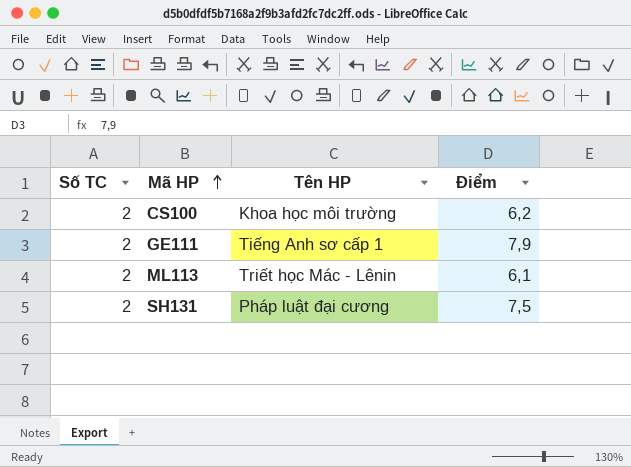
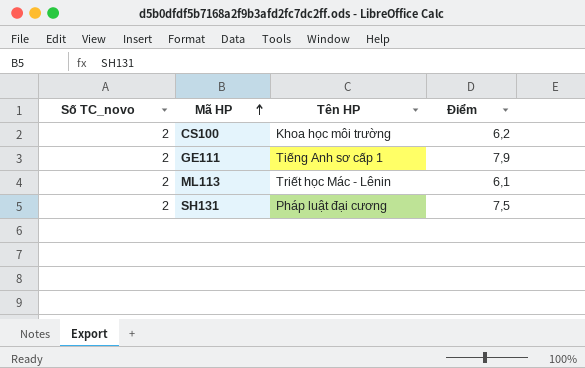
column name: Số TC -> Số TC_novo

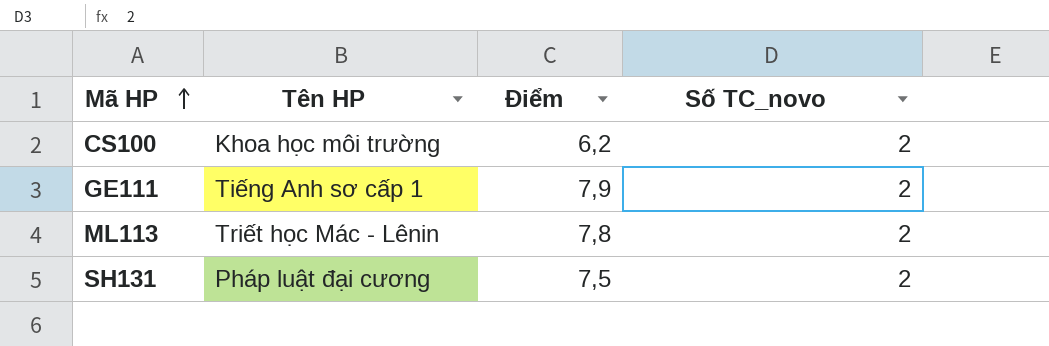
column Số TC_novo | position: 1 -> 4
ML113 | Điểm: 6,1 -> 7,8

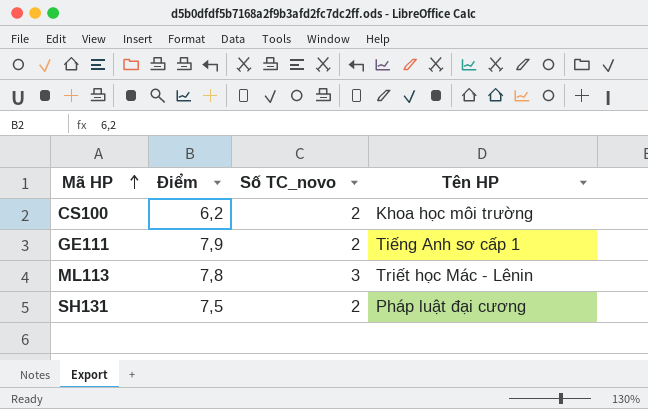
column Tên HP | position: 2 -> 4
ML113 | Số TC_novo: 2 -> 3

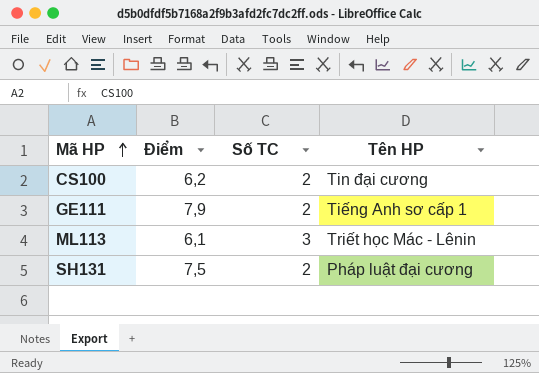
column name: Số TC_novo -> Số TC
CS100 | Tên HP: Khoa học môi trường -> Tin đại cương
ML113 | Điểm: 7,8 -> 6,1

